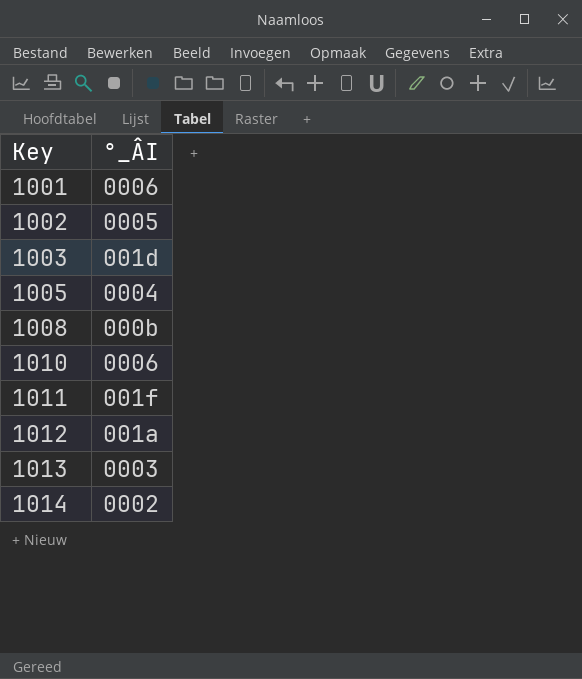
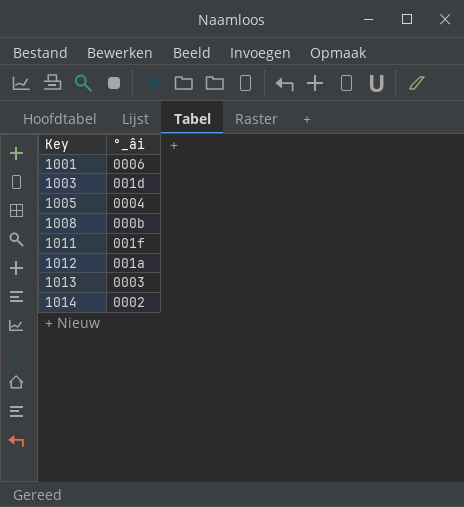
column name: °_ÂI -> °_âi
row 1002: 0005 -> none
row 1010: 0006 -> none

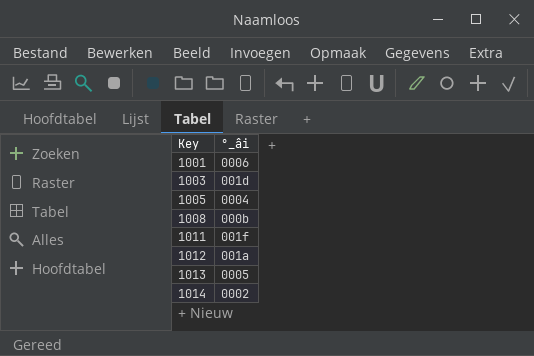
1013 | °_âi: 0003 -> 0005

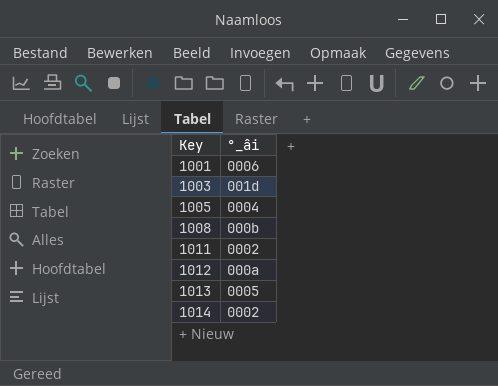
1011 | °_âi: 001f -> 0002
1012 | °_âi: 001a -> 000a

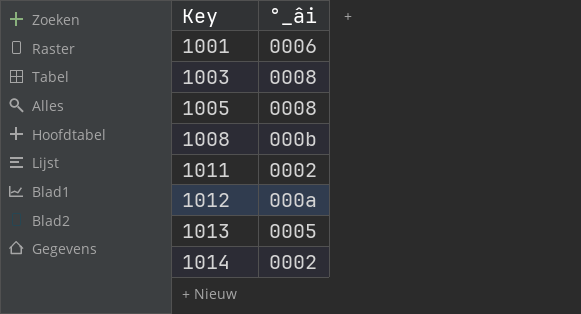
1003 | °_âi: 001d -> 0008
1005 | °_âi: 0004 -> 0008

